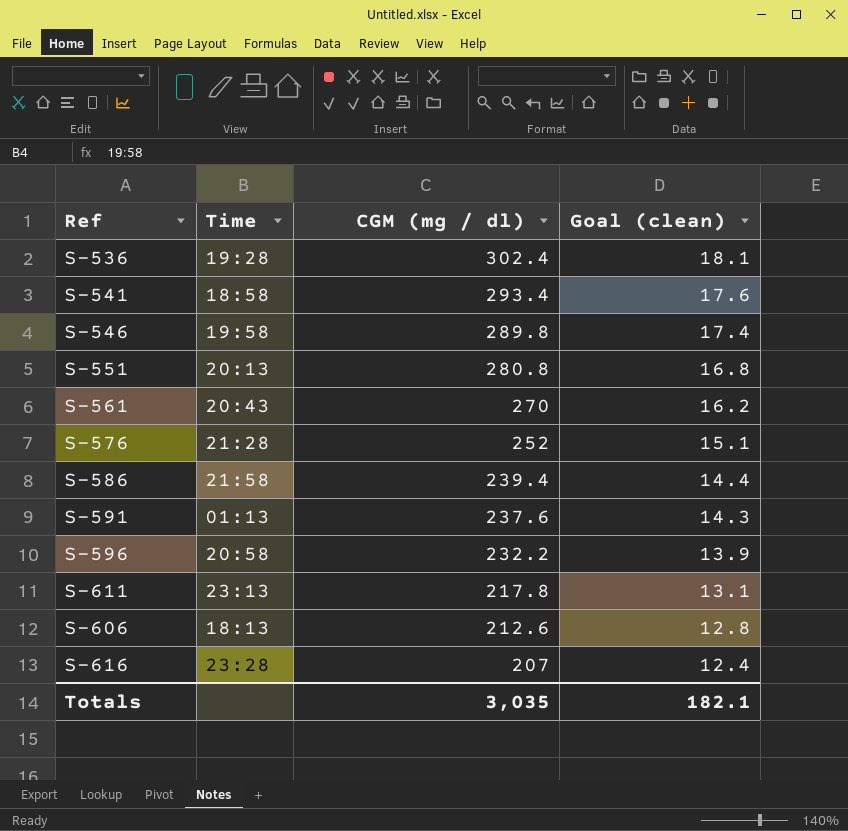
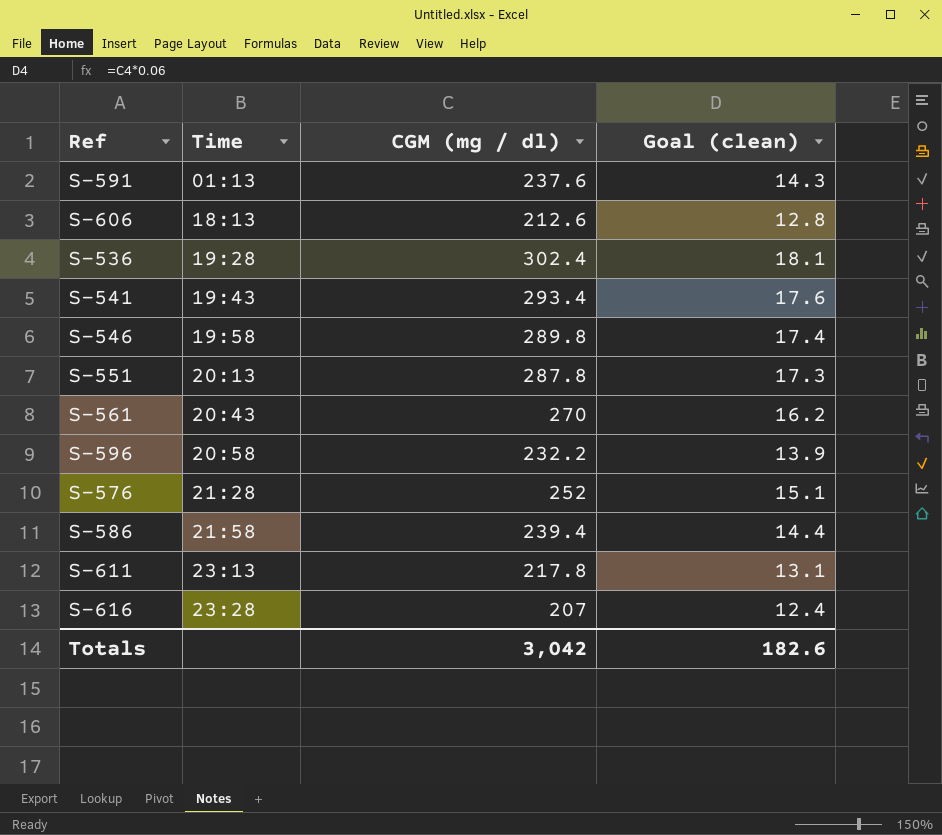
row order: CGM (mg / dl) descending -> Time ascending
S-541 | Time: 18:58 -> 19:43
S-551 | CGM (mg / dl): 280.8 -> 287.8
S-551 | Goal (clean): 16.8 -> 17.3
Totals | CGM (mg / dl): 3,035 -> 3,042
Totals | Goal (clean): 182.1 -> 182.6

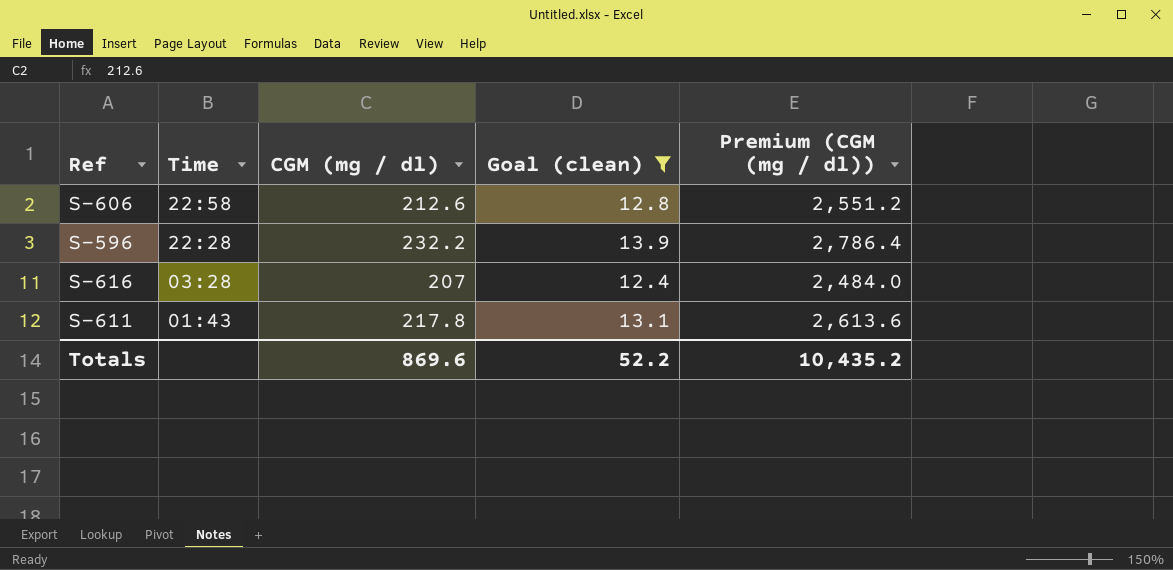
filter: none -> Goal (clean) <= 13.9
row order: Time ascending -> Time descending
column Premium (CGM (mg / dl)) | formula: none -> [CGM (mg / dl)] * 12
S-606 | Time: 18:13 -> 22:58
S-596 | Time: 20:58 -> 22:28
S-616 | Time: 23:28 -> 03:28
S-611 | Time: 23:13 -> 01:43
Totals | CGM (mg / dl): 3,042 -> 869.6
Totals | Goal (clean): 182.6 -> 52.2

